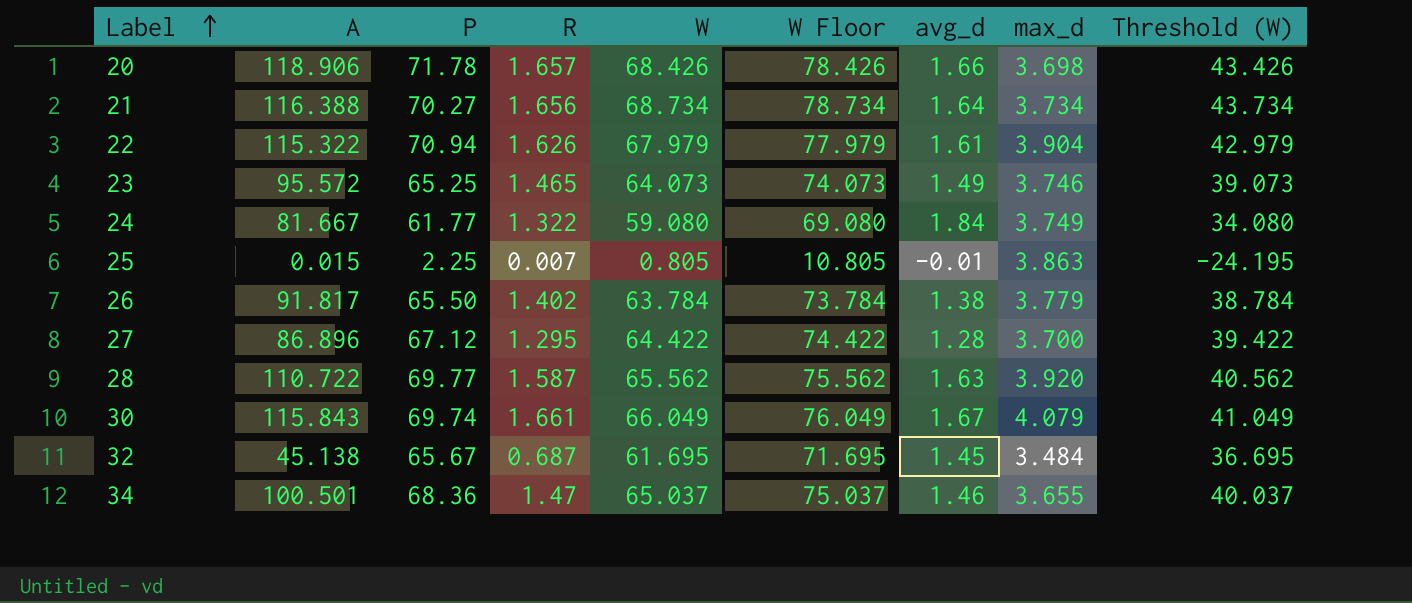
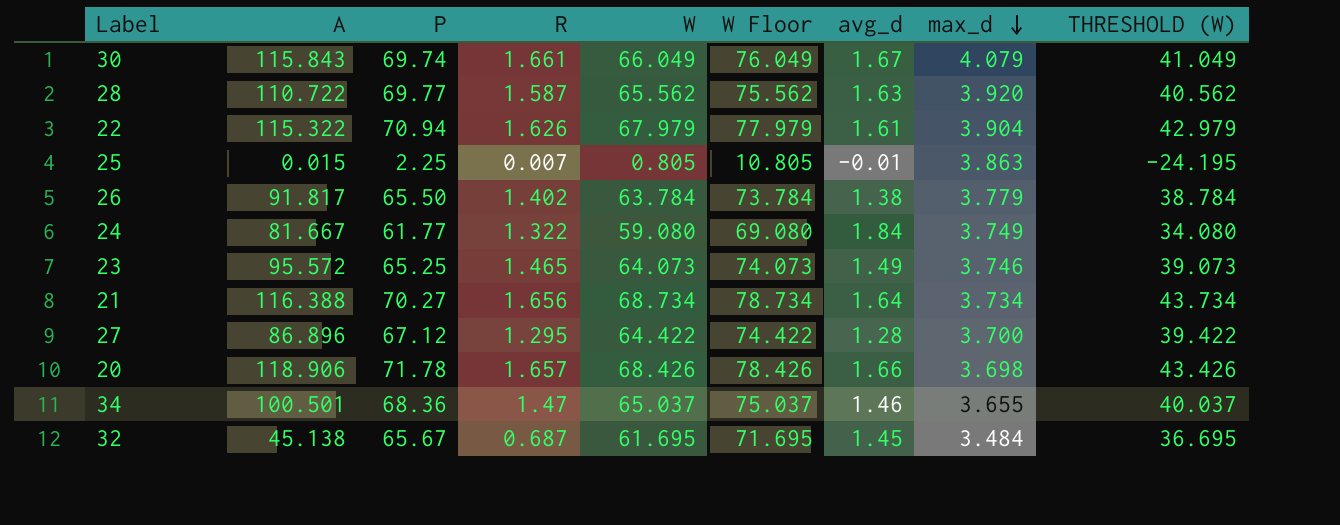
row order: Label ascending -> max_d descending
column name: Threshold (W) -> THRESHOLD (W)

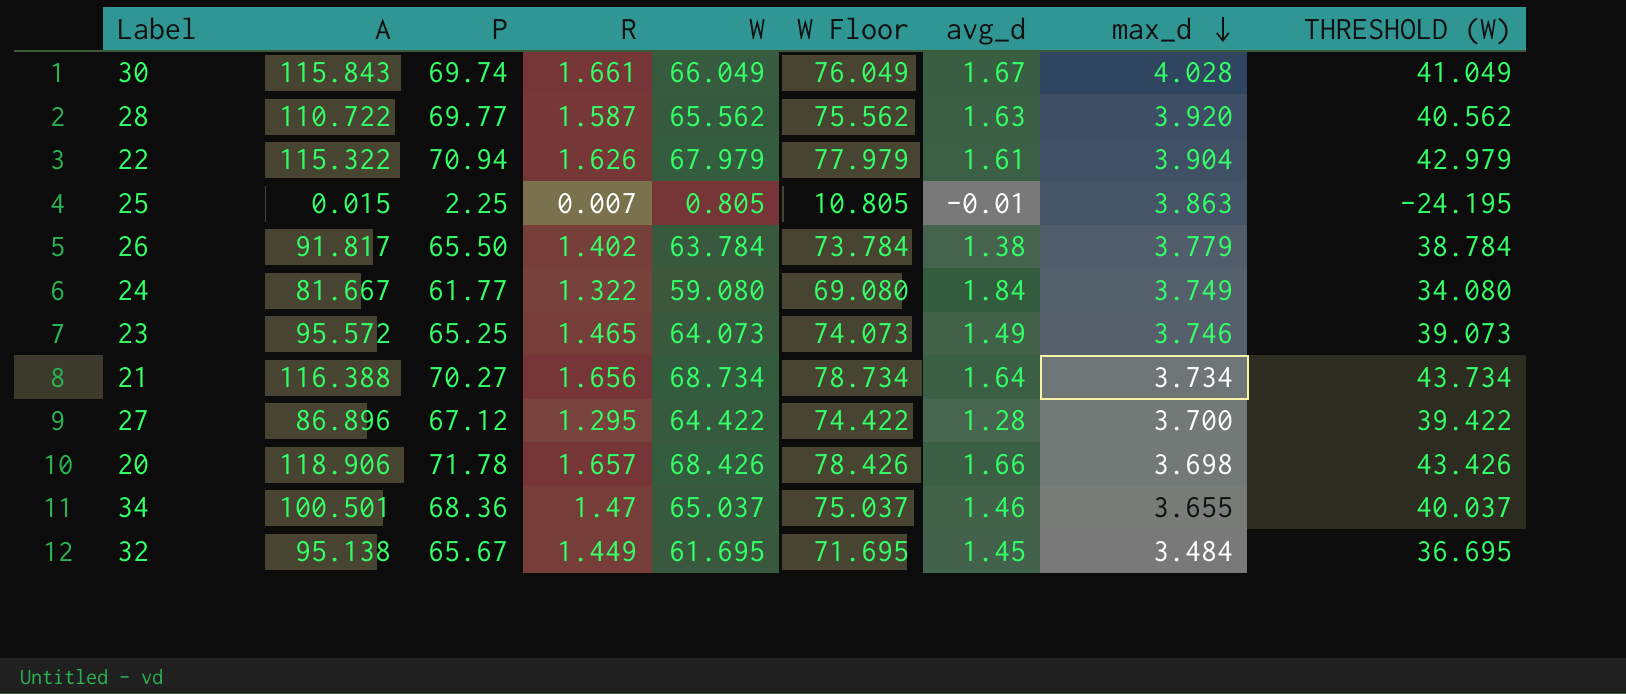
30 | max_d: 4.079 -> 4.028
32 | A: 45.138 -> 95.138
32 | R: 0.687 -> 1.449

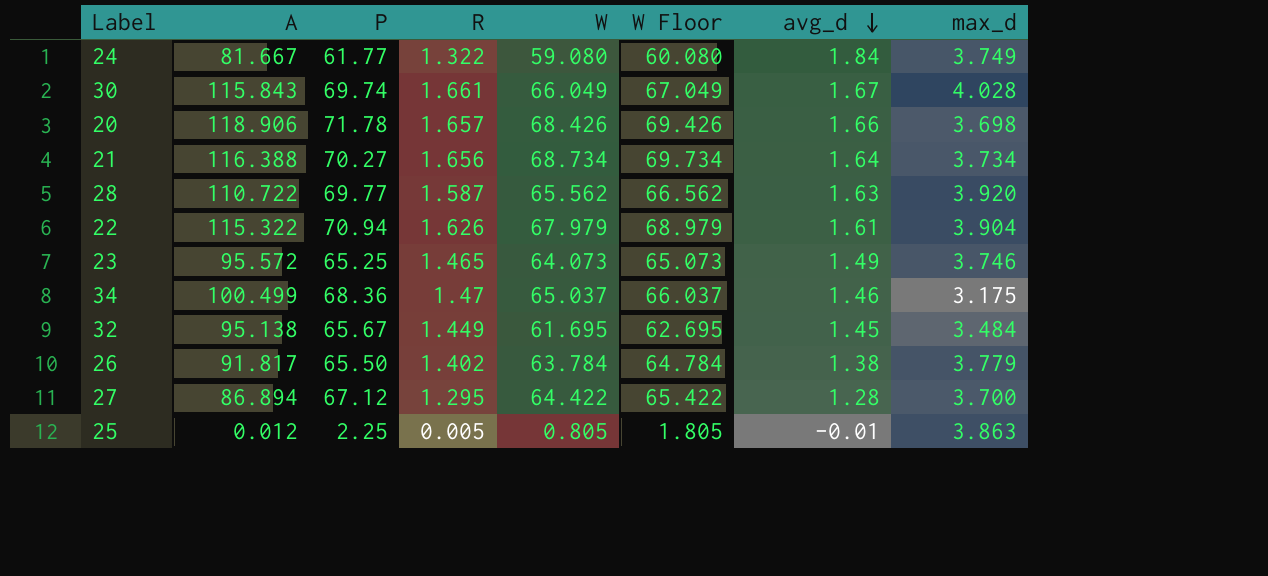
row order: max_d descending -> avg_d descending
column THRESHOLD (W) | formula: [W] - 25 -> none
column W Floor | formula: [W] + 10 -> [W] + 1
34 | A: 100.501 -> 100.499
34 | max_d: 3.655 -> 3.175
27 | A: 86.896 -> 86.894
25 | A: 0.015 -> 0.012
25 | R: 0.007 -> 0.005

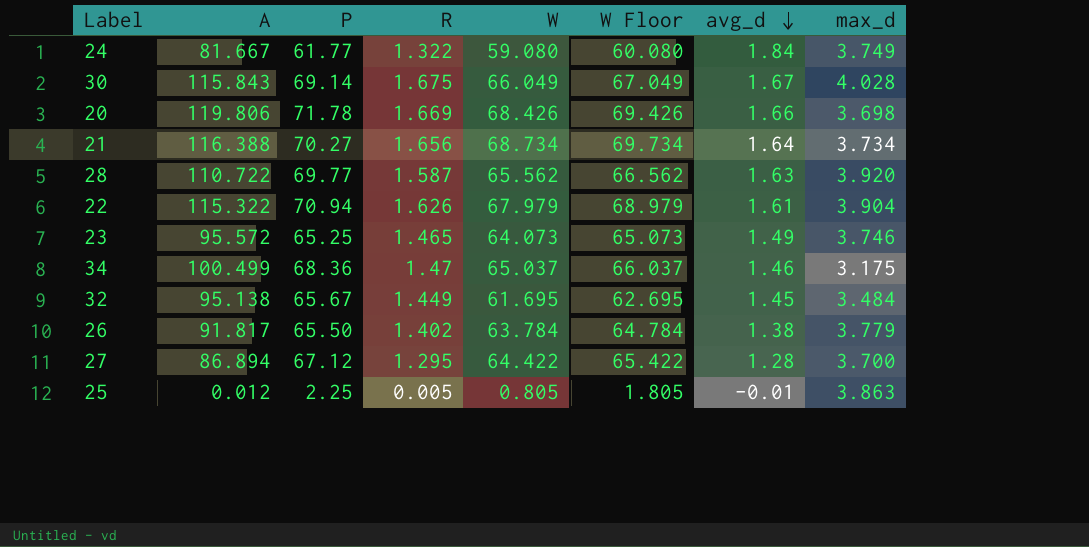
30 | P: 69.74 -> 69.14
30 | R: 1.661 -> 1.675
20 | A: 118.906 -> 119.806
20 | R: 1.657 -> 1.669

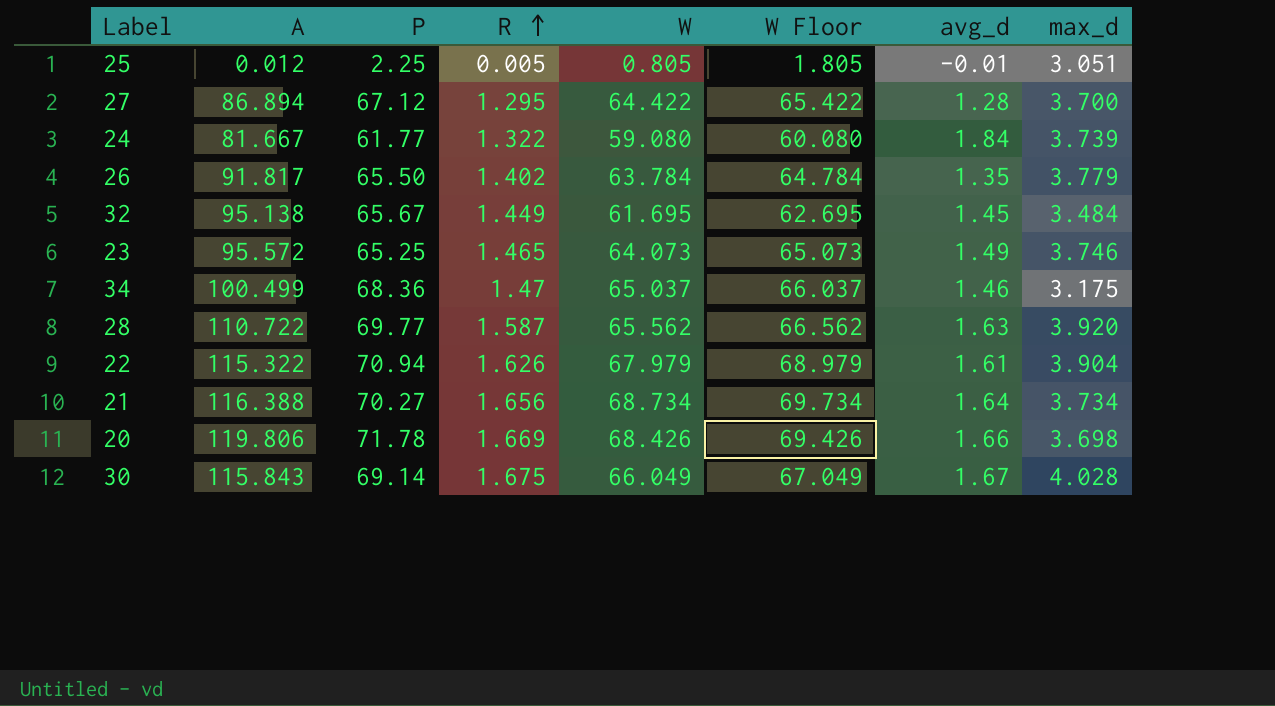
row order: avg_d descending -> R ascending
25 | max_d: 3.863 -> 3.051
24 | max_d: 3.749 -> 3.739
26 | avg_d: 1.38 -> 1.35

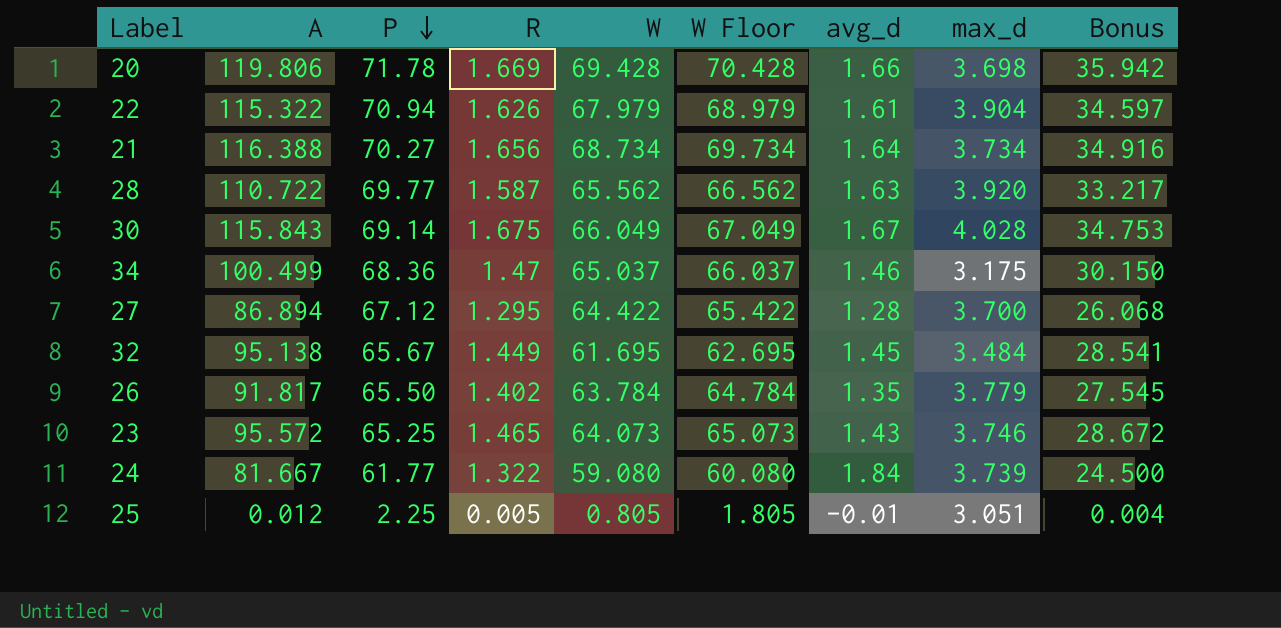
row order: R ascending -> P descending
column Bonus | formula: none -> [A] * 0.3
20 | W: 68.426 -> 69.428
20 | W Floor: 69.426 -> 70.428
23 | avg_d: 1.49 -> 1.43

